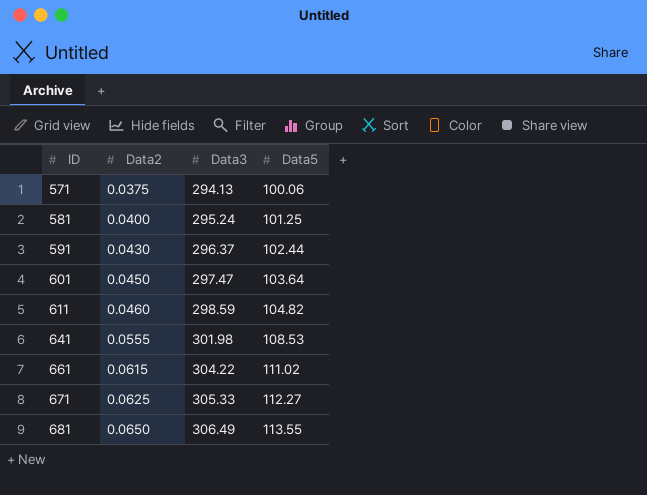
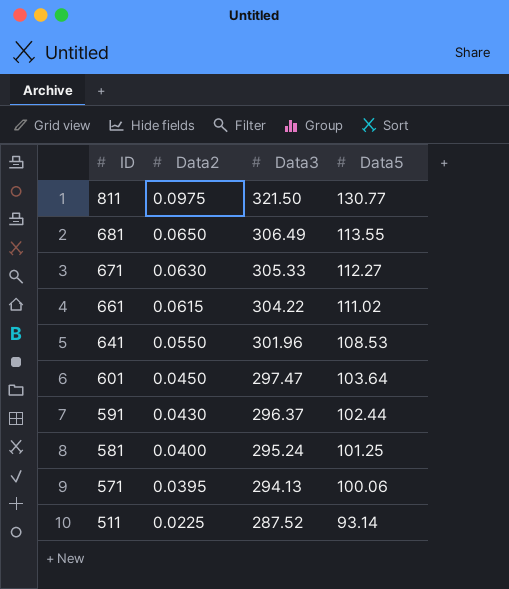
row order: ID ascending -> ID descending
row 611: 0.0460 | 298.59 | 104.82 -> none
row 811: none -> 0.0975 | 321.50 | 130.77
671 | Data2: 0.0625 -> 0.0630
641 | Data2: 0.0555 -> 0.0550
641 | Data3: 301.98 -> 301.96
571 | Data2: 0.0375 -> 0.0395
row 511: none -> 0.0225 | 287.52 | 93.14

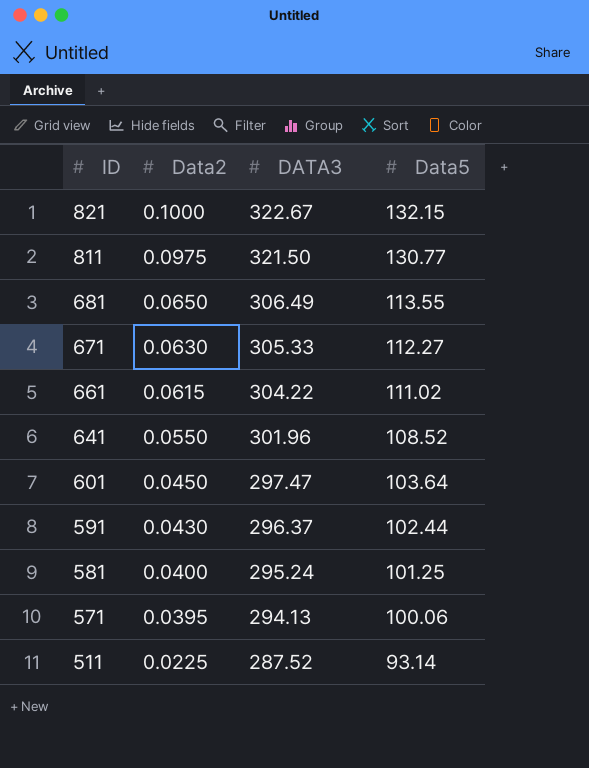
column name: Data3 -> DATA3
row 821: none -> 0.1000 | 322.67 | 132.15
641 | Data5: 108.53 -> 108.52

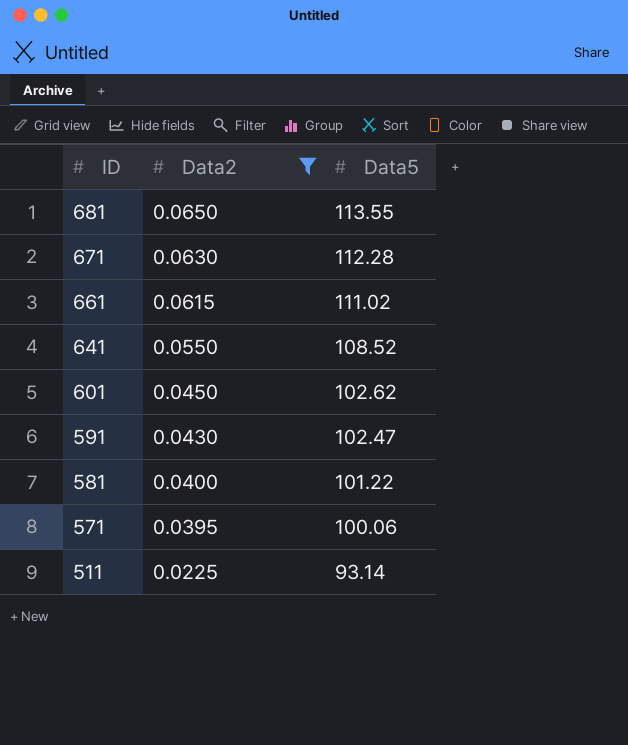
filter: none -> Data2 <= 0.0650
column DATA3 | position: 3 -> none
671 | Data5: 112.27 -> 112.28
601 | Data5: 103.64 -> 102.62
591 | Data5: 102.44 -> 102.47
581 | Data5: 101.25 -> 101.22

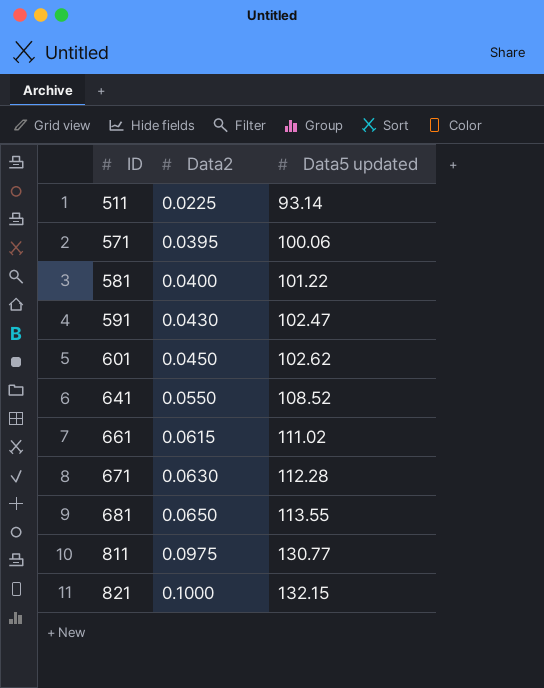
filter: Data2 <= 0.0650 -> none
row order: ID descending -> ID ascending
column name: Data5 -> Data5 updated

